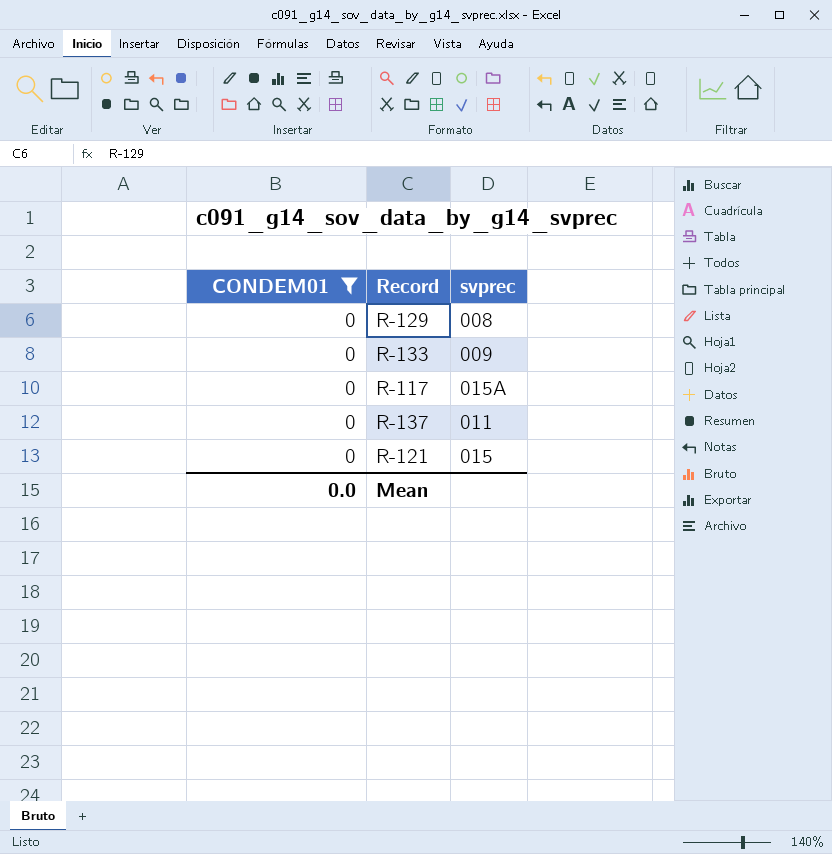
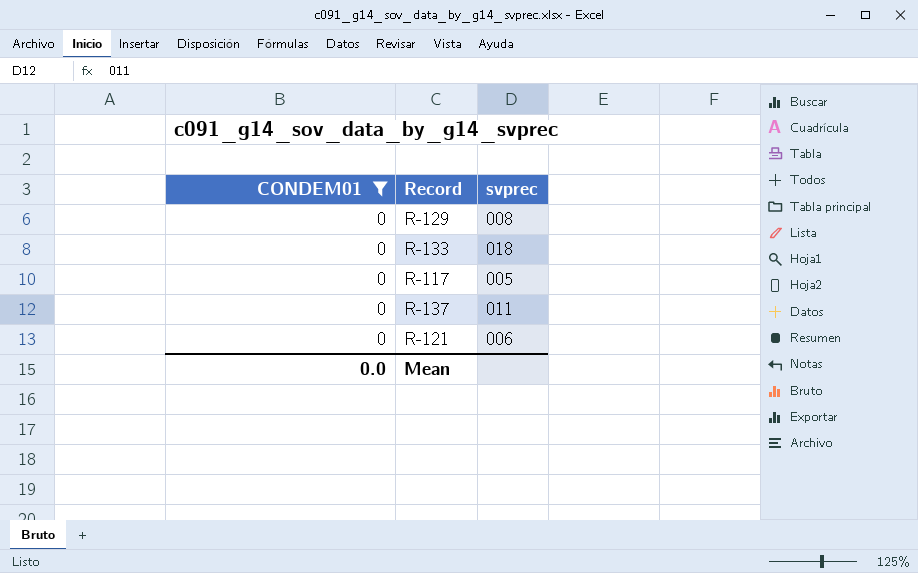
R-133 | svprec: 009 -> 018
R-117 | svprec: 015A -> 005
R-121 | svprec: 015 -> 006

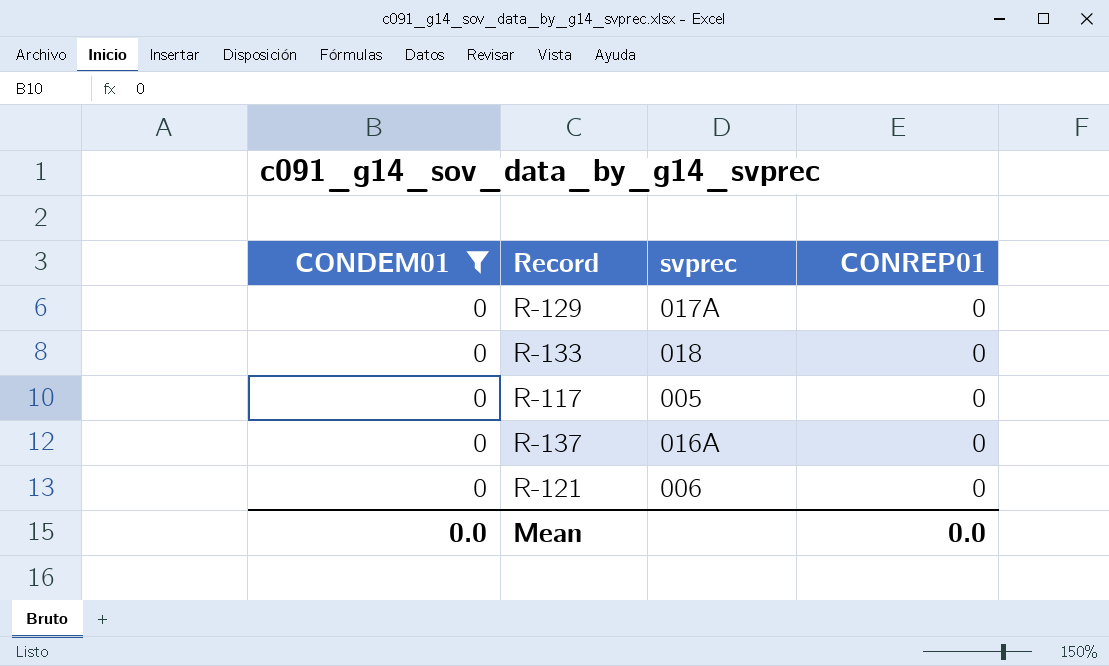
column CONREP01 | position: none -> 4
R-129 | svprec: 008 -> 017A
R-137 | svprec: 011 -> 016A

